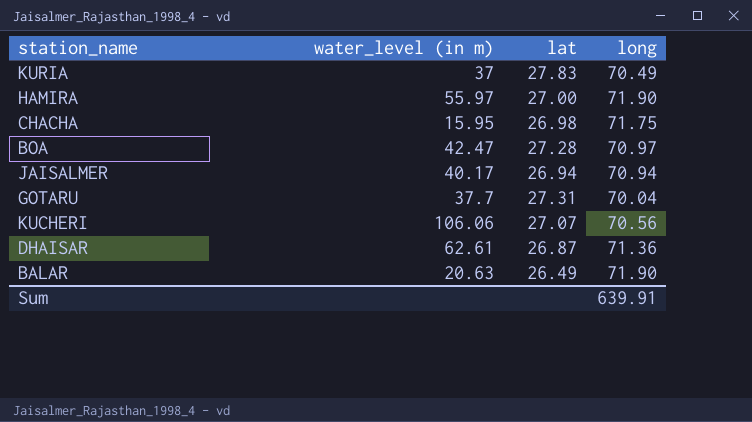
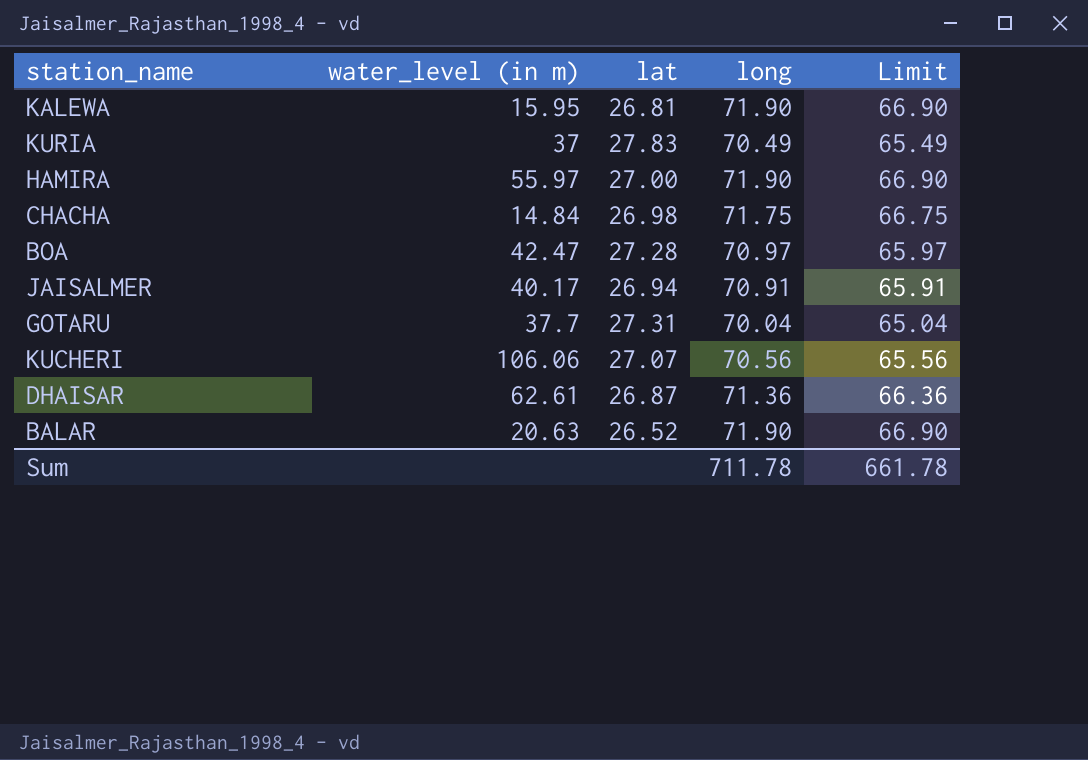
column Limit | formula: none -> [long] - 5
row KALEWA: none -> 15.95 | 26.81 | 71.90 | 66.90
CHACHA | water_level (in m): 15.95 -> 14.84
JAISALMER | long: 70.94 -> 70.91
BALAR | lat: 26.49 -> 26.52
Sum | long: 639.91 -> 711.78

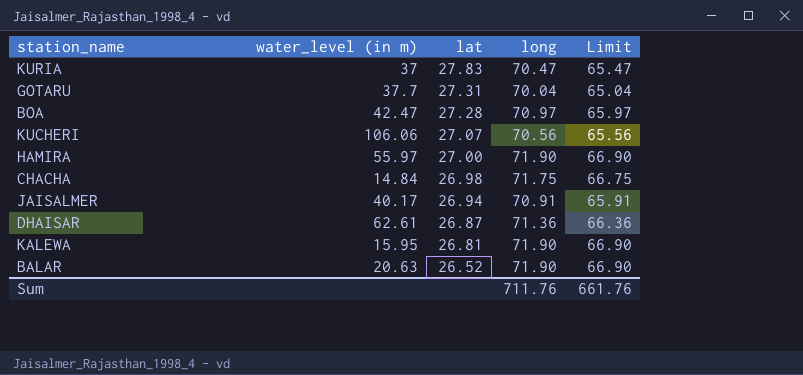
row order: none -> lat descending
KURIA | long: 70.49 -> 70.47
KURIA | Limit: 65.49 -> 65.47
Sum | long: 711.78 -> 711.76
Sum | Limit: 661.78 -> 661.76

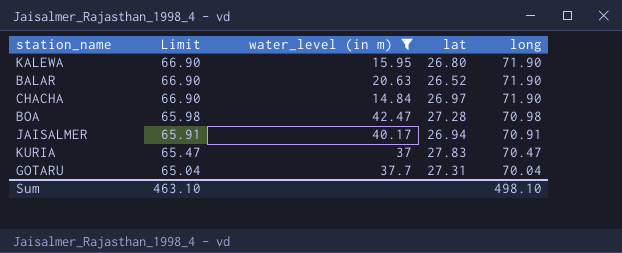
filter: none -> water_level (in m) <= 42.47
row order: lat descending -> Limit descending
column Limit | position: 5 -> 2
KALEWA | lat: 26.81 -> 26.80
CHACHA | Limit: 66.75 -> 66.90
CHACHA | lat: 26.98 -> 26.97
CHACHA | long: 71.75 -> 71.90
BOA | Limit: 65.97 -> 65.98
BOA | long: 70.97 -> 70.98
Sum | Limit: 661.76 -> 463.10
Sum | long: 711.76 -> 498.10

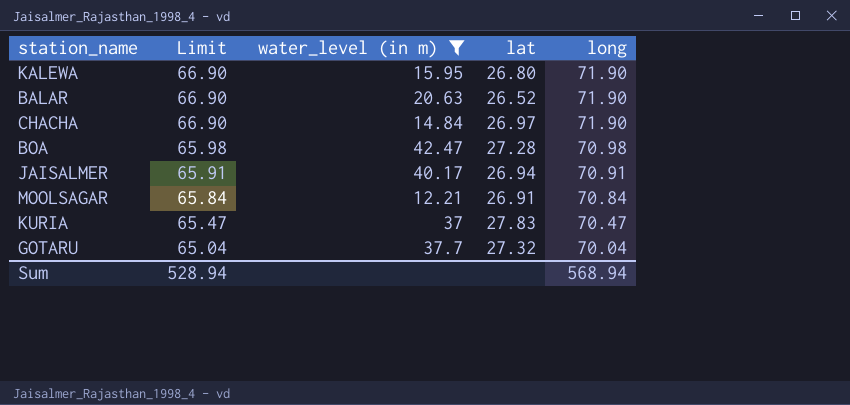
row MOOLSAGAR: none -> 65.84 | 12.21 | 26.91 | 70.84
GOTARU | lat: 27.31 -> 27.32
Sum | Limit: 463.10 -> 528.94
Sum | long: 498.10 -> 568.94

